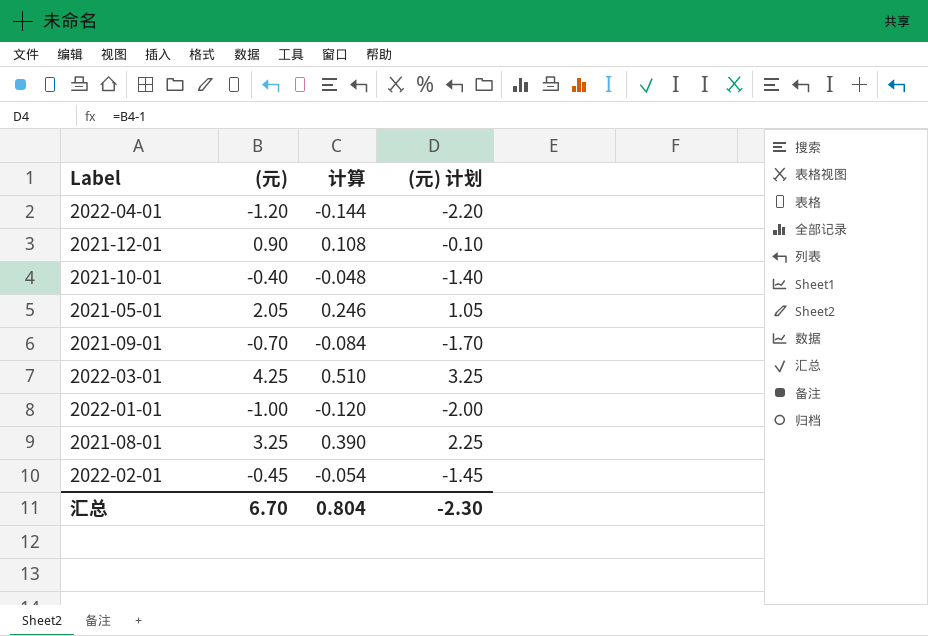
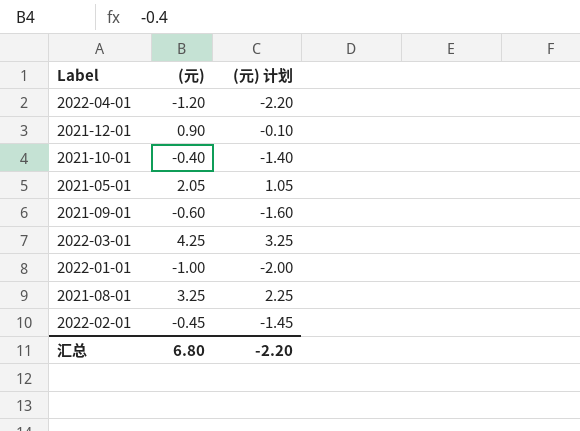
column 计算 | formula: [(元)] * 0.12 -> none
2021-09-01 | (元): -0.70 -> -0.60
2021-09-01 | (元) 计划: -1.70 -> -1.60
汇总 | (元): 6.70 -> 6.80
汇总 | (元) 计划: -2.30 -> -2.20

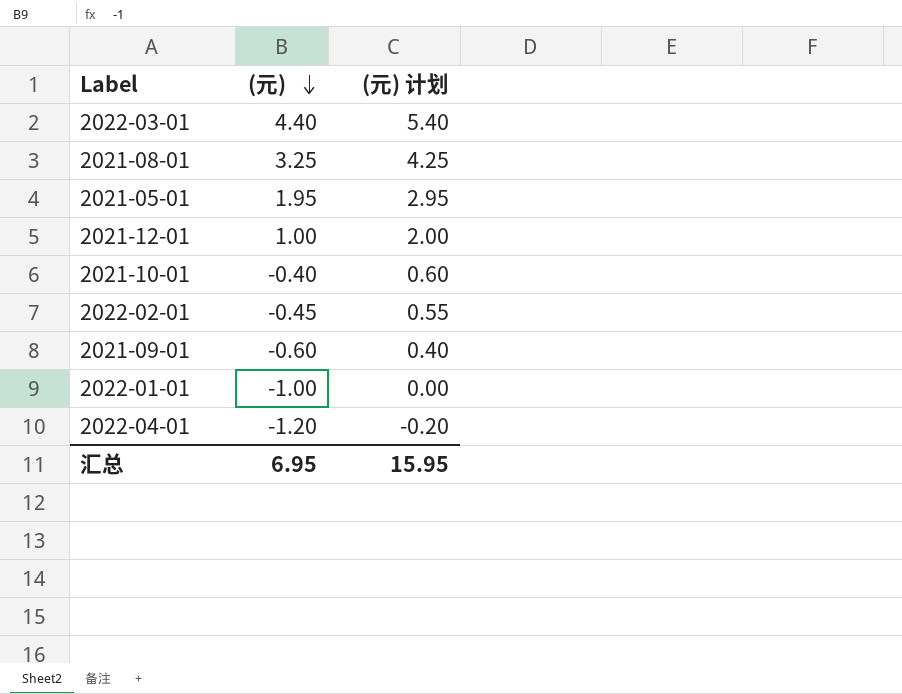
row order: none -> (元) descending
column (元) 计划 | formula: [(元)] - 1 -> [(元)] + 1
2022-03-01 | (元): 4.25 -> 4.40
2021-05-01 | (元): 2.05 -> 1.95
2021-12-01 | (元): 0.90 -> 1.00
汇总 | (元): 6.80 -> 6.95
汇总 | (元) 计划: -2.20 -> 15.95

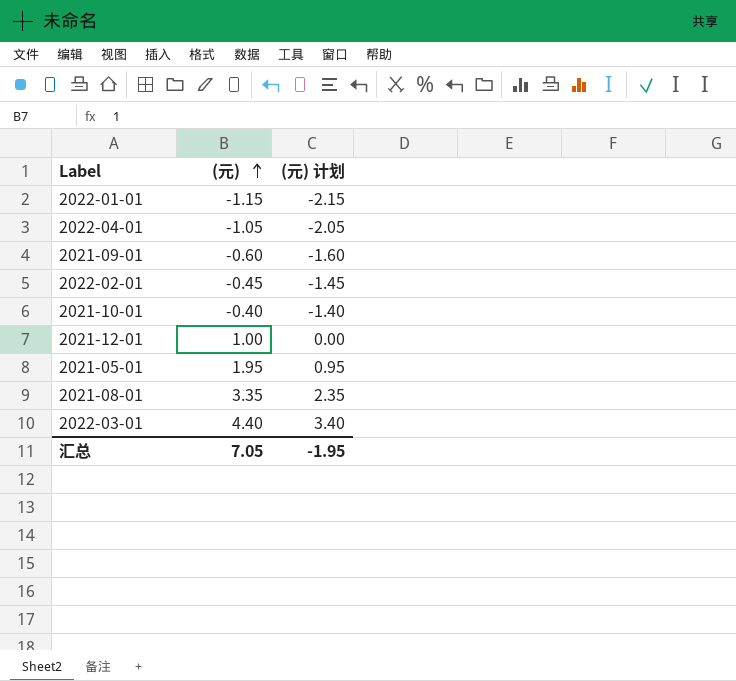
row order: (元) descending -> (元) ascending
column (元) 计划 | formula: [(元)] + 1 -> [(元)] - 1
2022-01-01 | (元): -1.00 -> -1.15
2022-04-01 | (元): -1.20 -> -1.05
2021-08-01 | (元): 3.25 -> 3.35
汇总 | (元): 6.95 -> 7.05
汇总 | (元) 计划: 15.95 -> -1.95

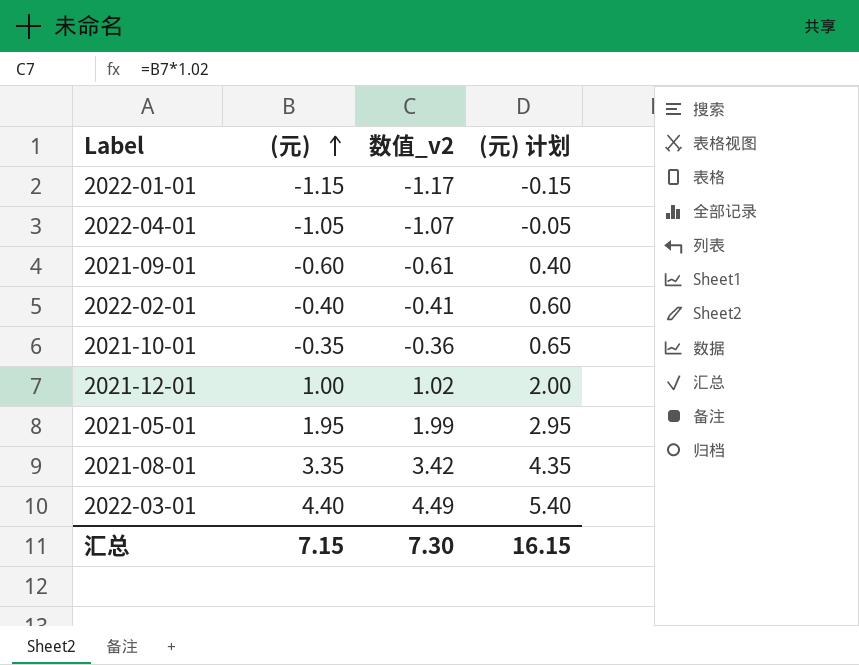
column 数值_v2 | formula: none -> [(元)] * 1.02
column (元) 计划 | formula: [(元)] - 1 -> [(元)] + 1
2022-02-01 | (元): -0.45 -> -0.40
2021-10-01 | (元): -0.40 -> -0.35
汇总 | (元): 7.05 -> 7.15
汇总 | (元) 计划: -1.95 -> 16.15

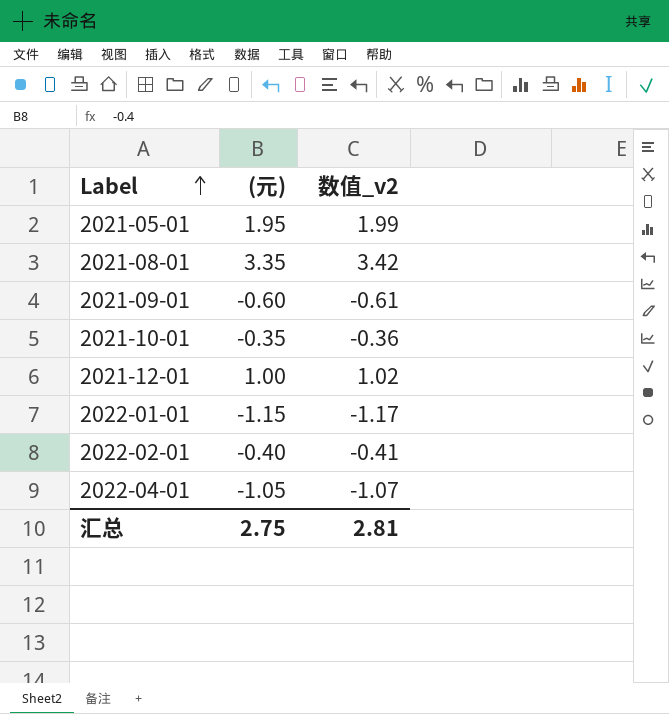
row order: (元) ascending -> Label ascending
column (元) 计划 | formula: [(元)] + 1 -> none
row 2022-03-01: 4.40 | 4.49 | 5.40 -> none
汇总 | (元): 7.15 -> 2.75
汇总 | 数值_v2: 7.30 -> 2.81

